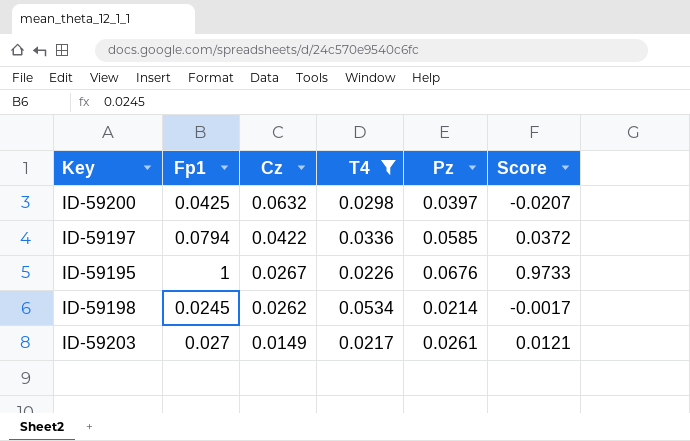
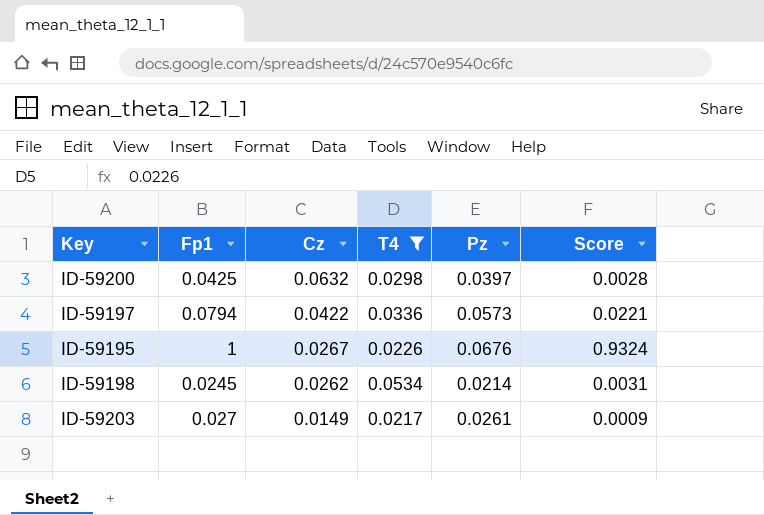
column Score | formula: [Fp1] - [Cz] -> [Fp1] - [Pz]
ID-59197 | Pz: 0.0585 -> 0.0573

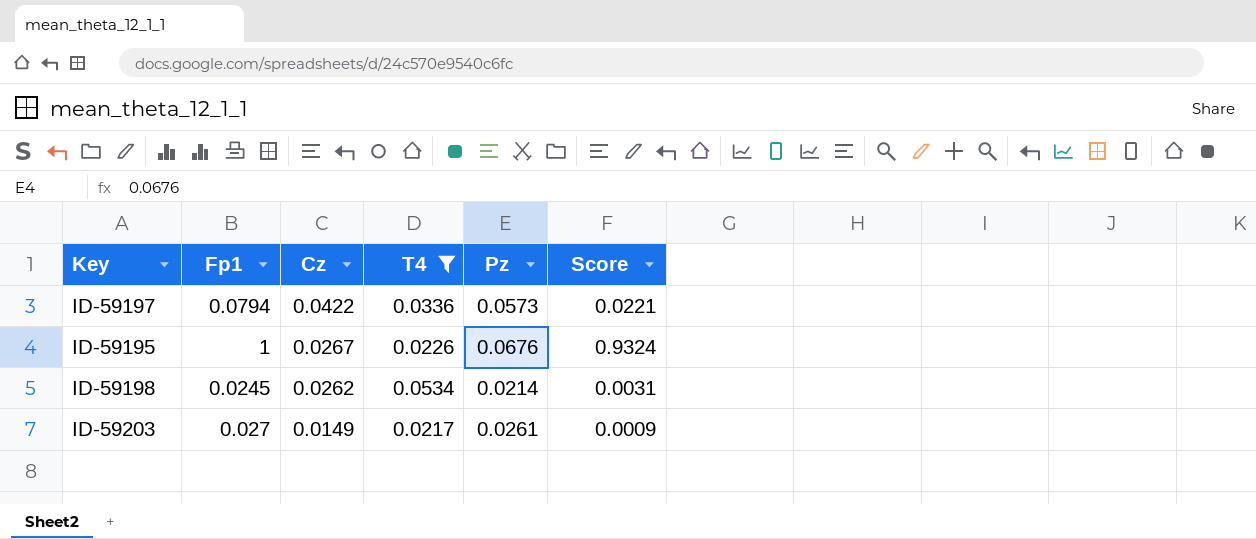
row ID-59200: 0.0425 | 0.0632 | 0.0298 | 0.0397 | 0.0028 -> none

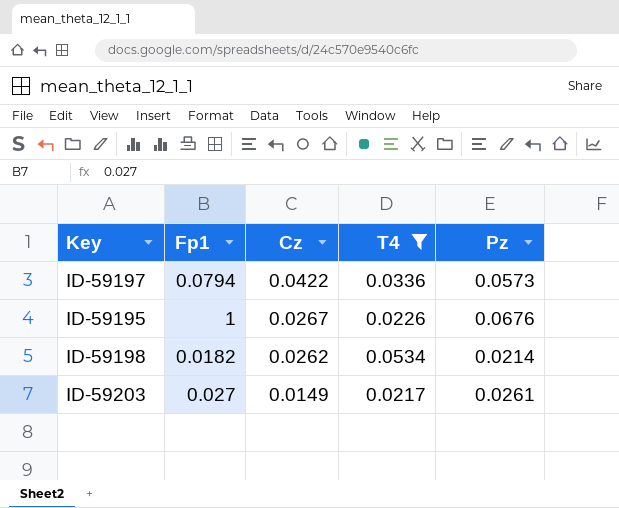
column Score | formula: [Fp1] - [Pz] -> none
ID-59198 | Fp1: 0.0245 -> 0.0182

